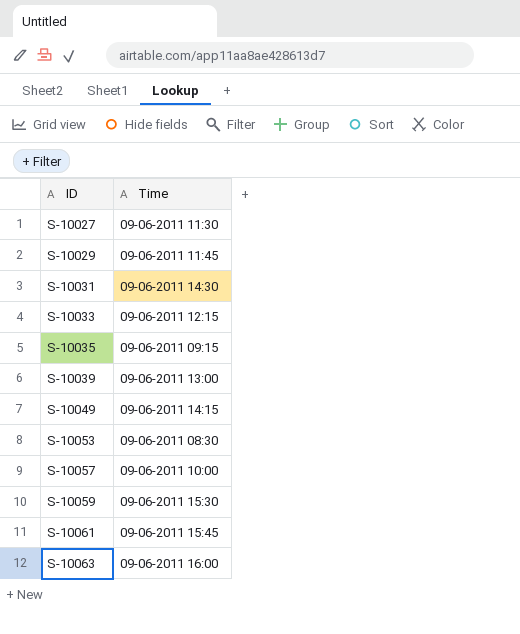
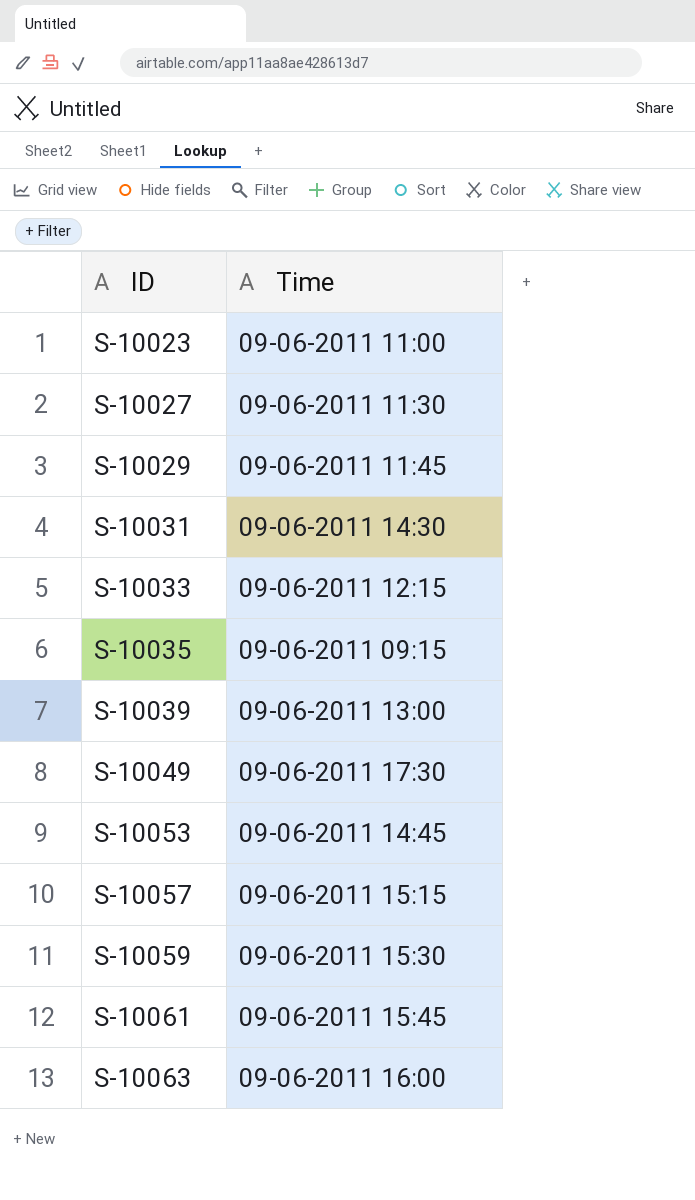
row S-10023: none -> 09-06-2011 11:00
S-10049 | Time: 09-06-2011 14:15 -> 09-06-2011 17:30
S-10053 | Time: 09-06-2011 08:30 -> 09-06-2011 14:45
S-10057 | Time: 09-06-2011 10:00 -> 09-06-2011 15:15

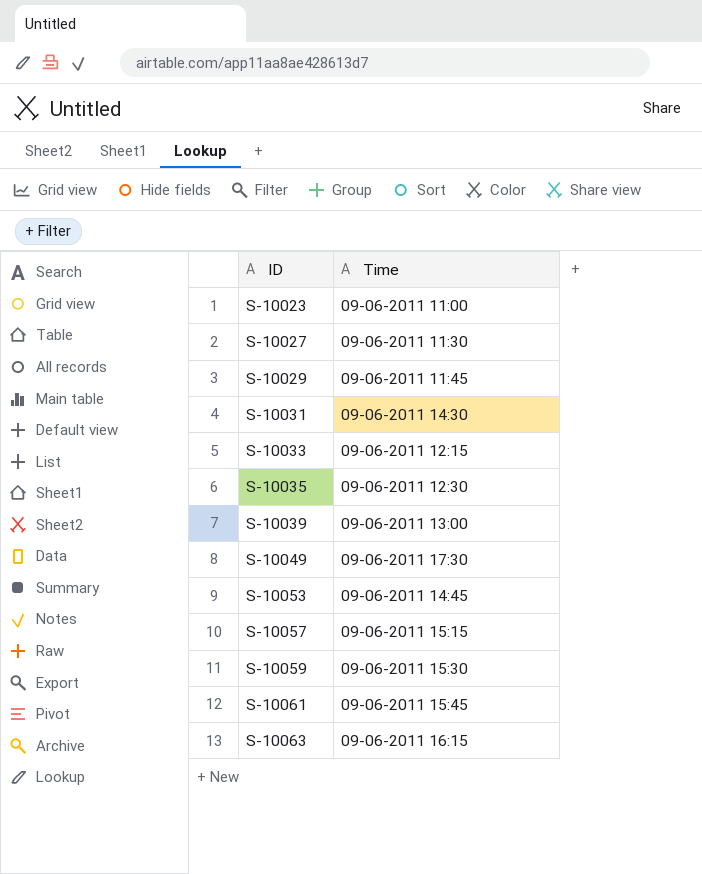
S-10035 | Time: 09-06-2011 09:15 -> 09-06-2011 12:30
S-10063 | Time: 09-06-2011 16:00 -> 09-06-2011 16:15

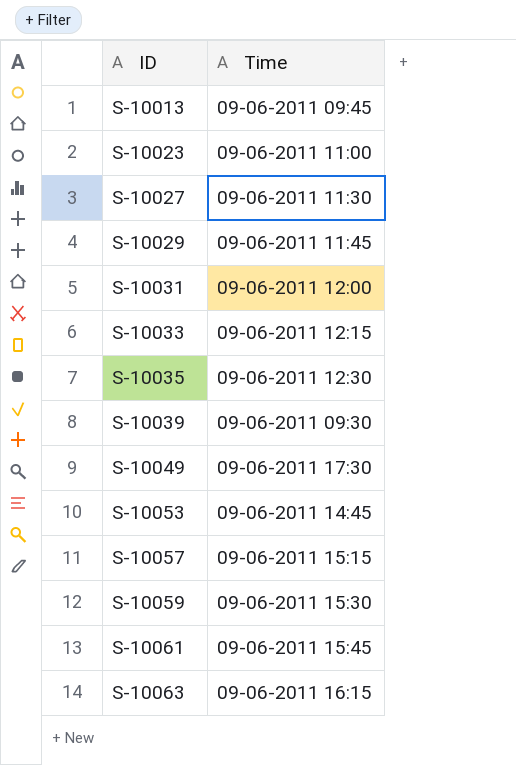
row S-10013: none -> 09-06-2011 09:45
S-10031 | Time: 09-06-2011 14:30 -> 09-06-2011 12:00
S-10039 | Time: 09-06-2011 13:00 -> 09-06-2011 09:30

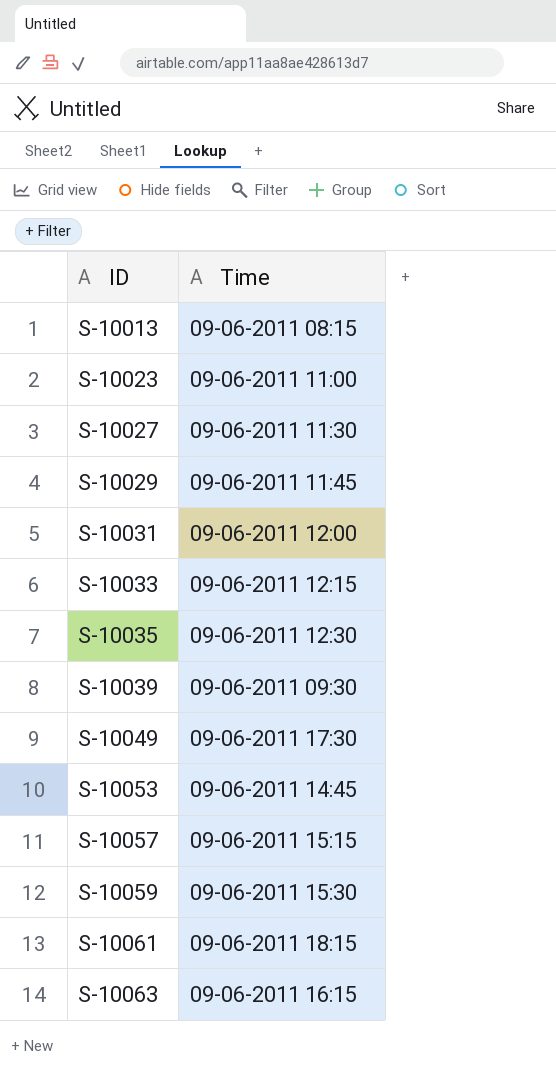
S-10013 | Time: 09-06-2011 09:45 -> 09-06-2011 08:15
S-10061 | Time: 09-06-2011 15:45 -> 09-06-2011 18:15

